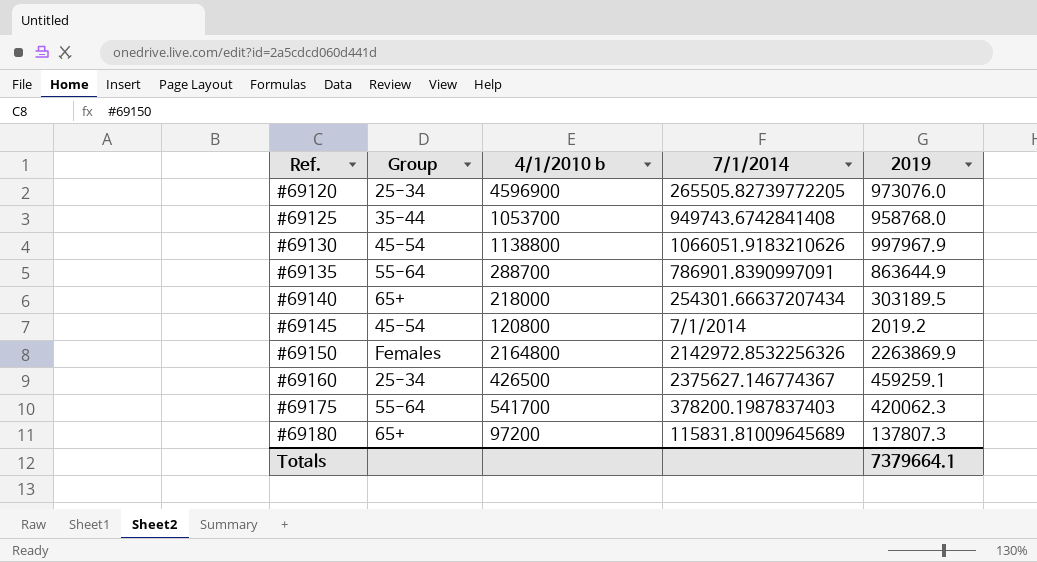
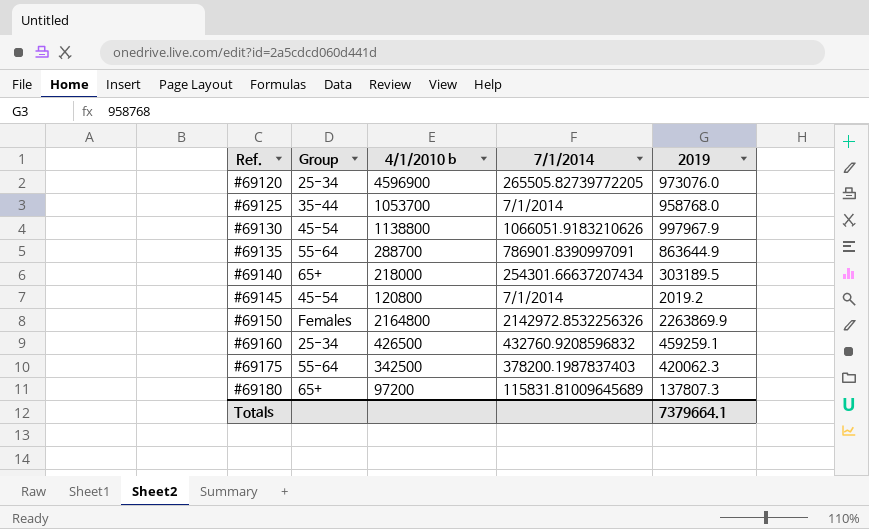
#69125 | 7/1/2014: 949743.6742841408 -> 7/1/2014
#69160 | 7/1/2014: 2375627.146774367 -> 432760.9208596832
#69175 | 4/1/2010 b: 541700 -> 342500

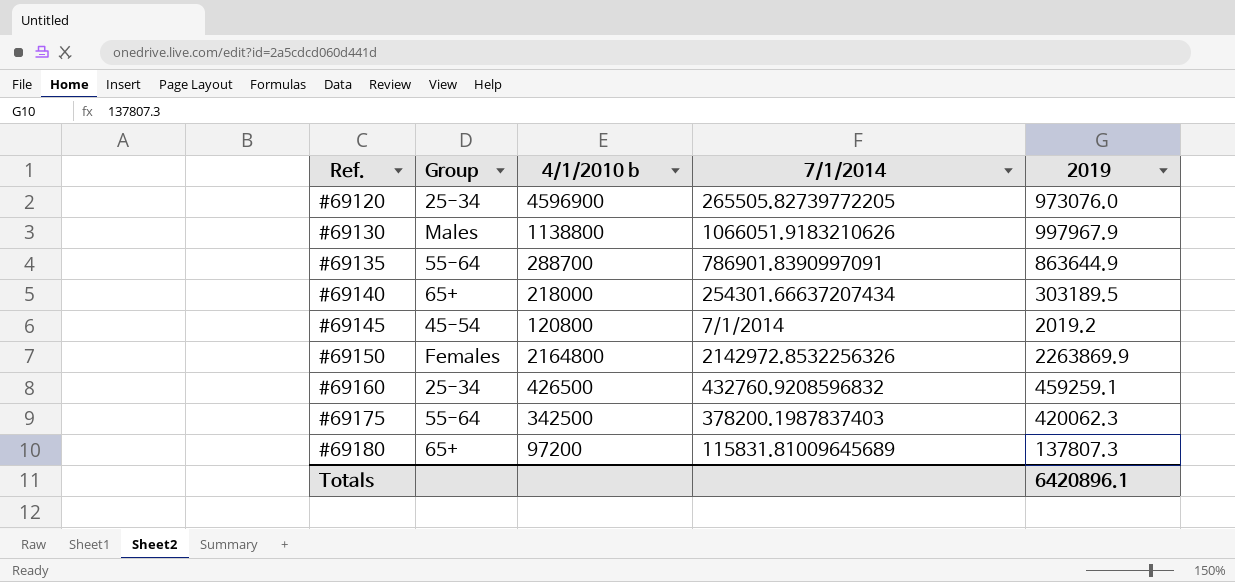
row #69125: 35-44 | 1053700 | 7/1/2014 | 958768.0 -> none
#69130 | Group: 45-54 -> Males
Totals | 2019: 7379664.1 -> 6420896.1

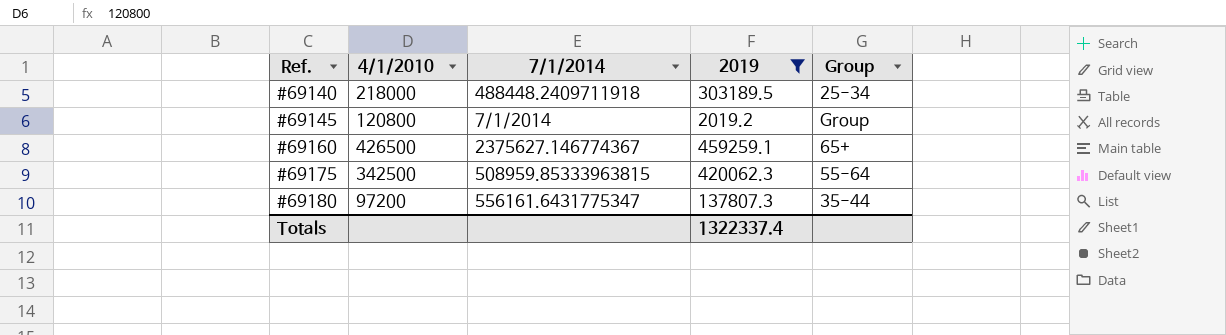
filter: none -> 2019 <= 459259.1
column name: 4/1/2010 b -> 4/1/2010
column Group | position: 2 -> 5
#69140 | 7/1/2014: 254301.66637207434 -> 488448.2409711918
#69140 | Group: 65+ -> 25-34
#69145 | Group: 45-54 -> Group
#69160 | 7/1/2014: 432760.9208596832 -> 2375627.146774367
#69160 | Group: 25-34 -> 65+
#69175 | 7/1/2014: 378200.1987837403 -> 508959.85333963815
#69180 | 7/1/2014: 115831.81009645689 -> 556161.6431775347
#69180 | Group: 65+ -> 35-44
Totals | 2019: 6420896.1 -> 1322337.4

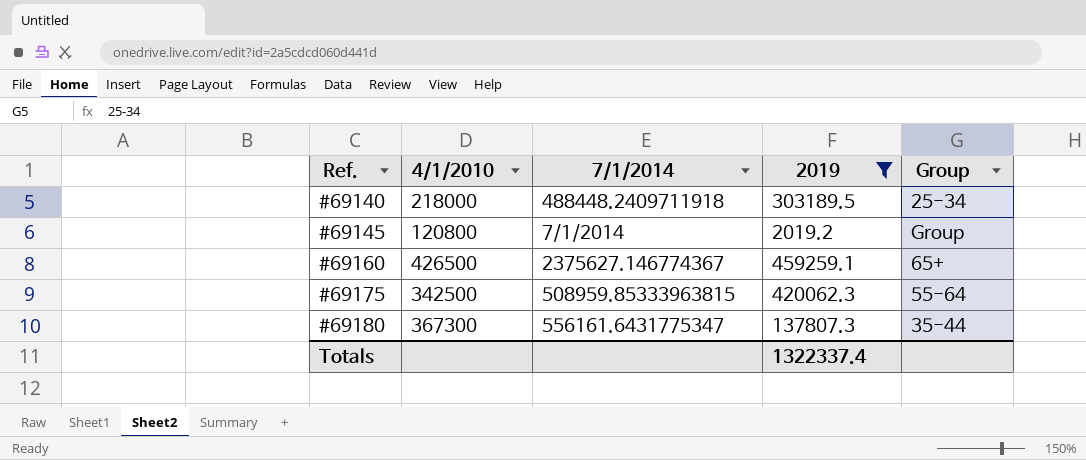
#69180 | 4/1/2010: 97200 -> 367300

